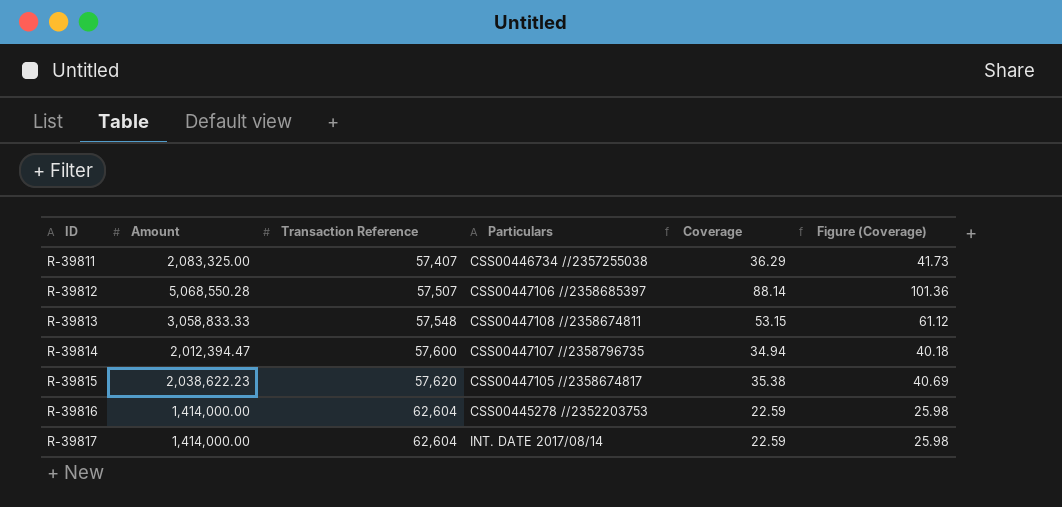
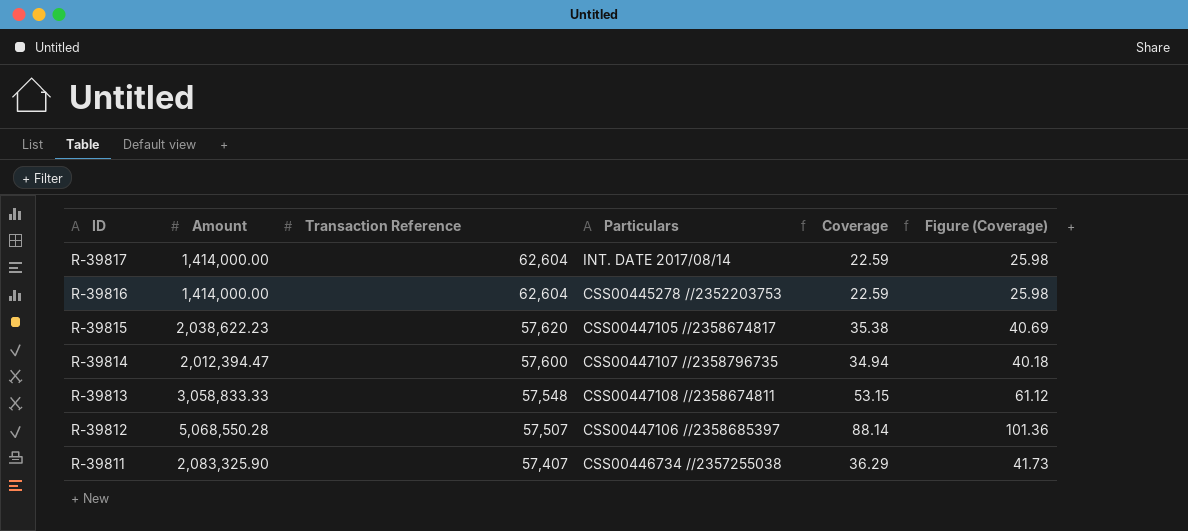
row order: ID ascending -> ID descending
R-39811 | Amount: 2,083,325.00 -> 2,083,325.90

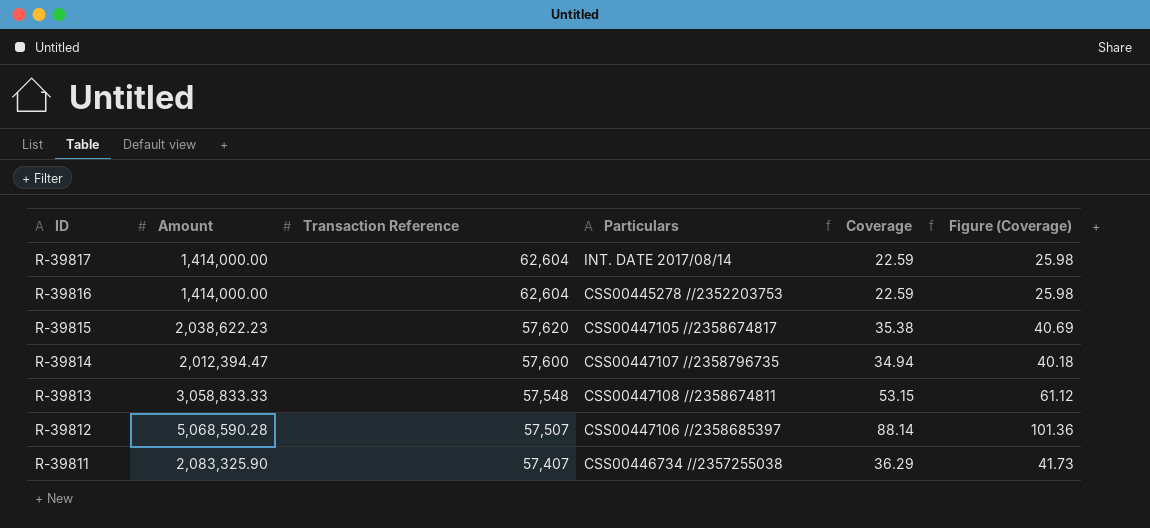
R-39812 | Amount: 5,068,550.28 -> 5,068,590.28

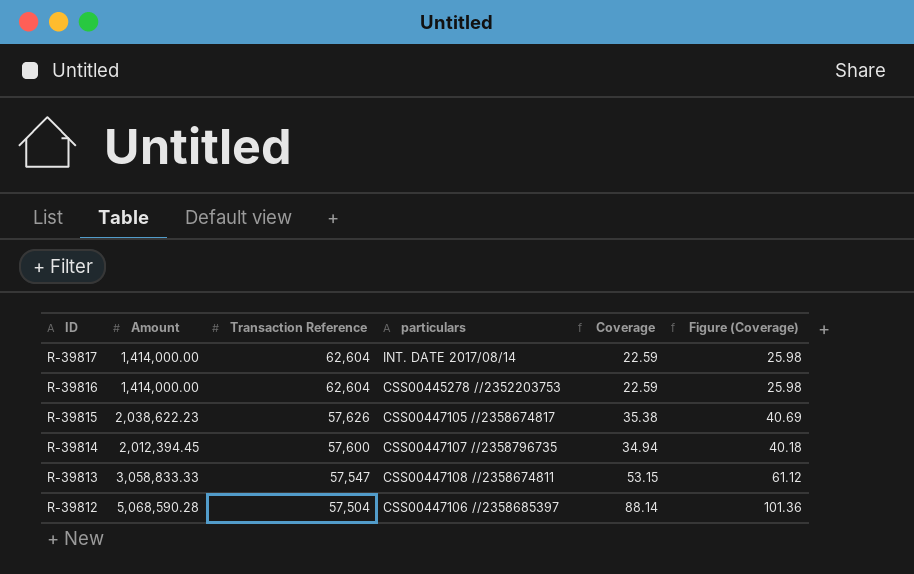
column name: Particulars -> particulars
row R-39811: 2,083,325.90 | 57,407 | CSS00446734 //2357255038 | 36.29 | 41.73 -> none
R-39815 | Transaction Reference: 57,620 -> 57,626
R-39814 | Amount: 2,012,394.47 -> 2,012,394.45
R-39813 | Transaction Reference: 57,548 -> 57,547
R-39812 | Transaction Reference: 57,507 -> 57,504

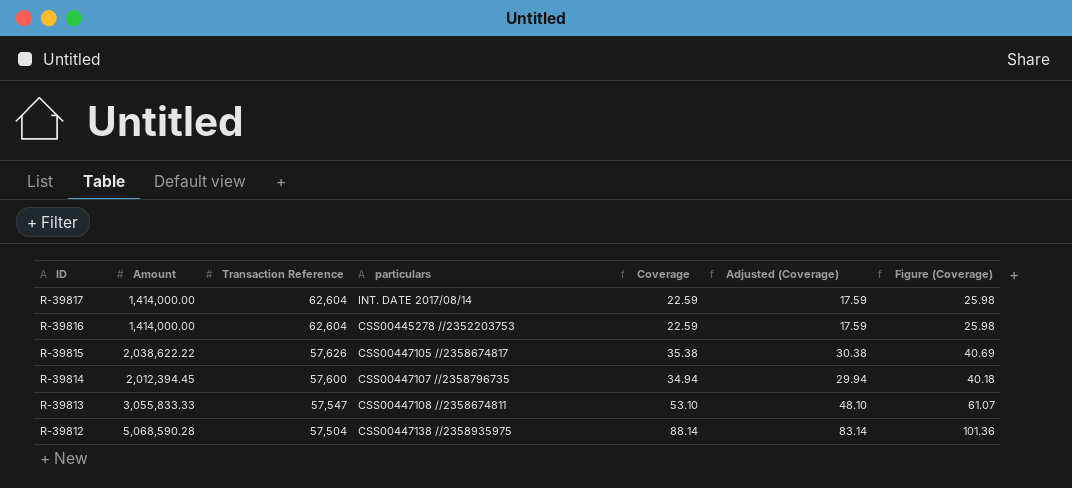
column Adjusted (Coverage) | formula: none -> [Coverage] - 5
R-39815 | Amount: 2,038,622.23 -> 2,038,622.22
R-39813 | Amount: 3,058,833.33 -> 3,055,833.33
R-39813 | Coverage: 53.15 -> 53.10
R-39813 | Figure (Coverage): 61.12 -> 61.07
R-39812 | particulars: CSS00447106 //2358685397 -> CSS00447138 //2358935975

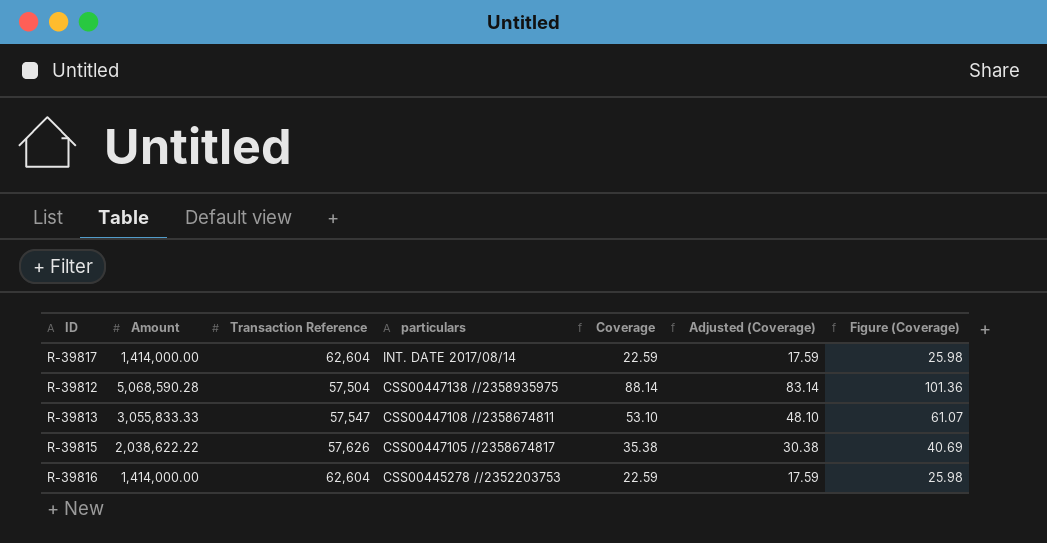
row order: ID descending -> particulars descending
row R-39814: 2,012,394.45 | 57,600 | CSS00447107 //2358796735 | 34.94 | 29.94 | 40.18 -> none

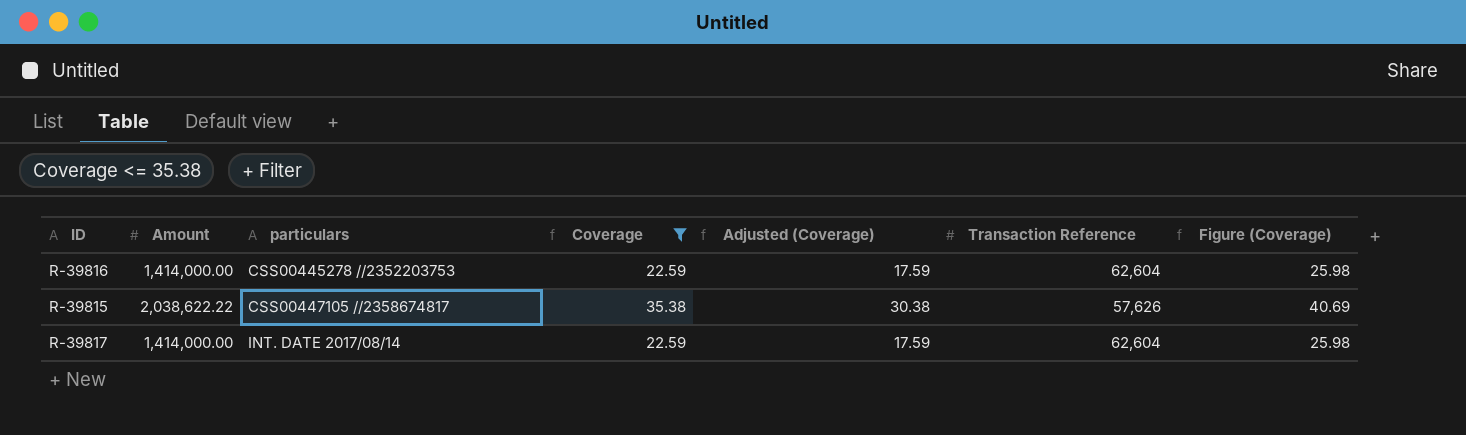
filter: none -> Coverage <= 35.38
row order: particulars descending -> particulars ascending
column Transaction Reference | position: 3 -> 6

